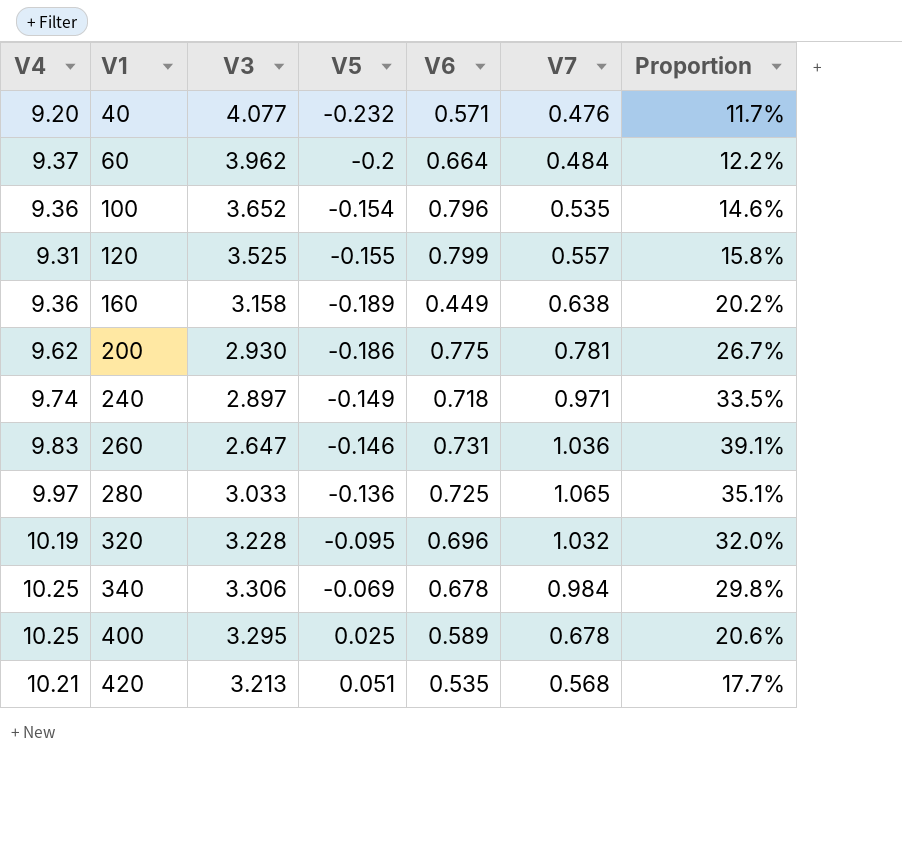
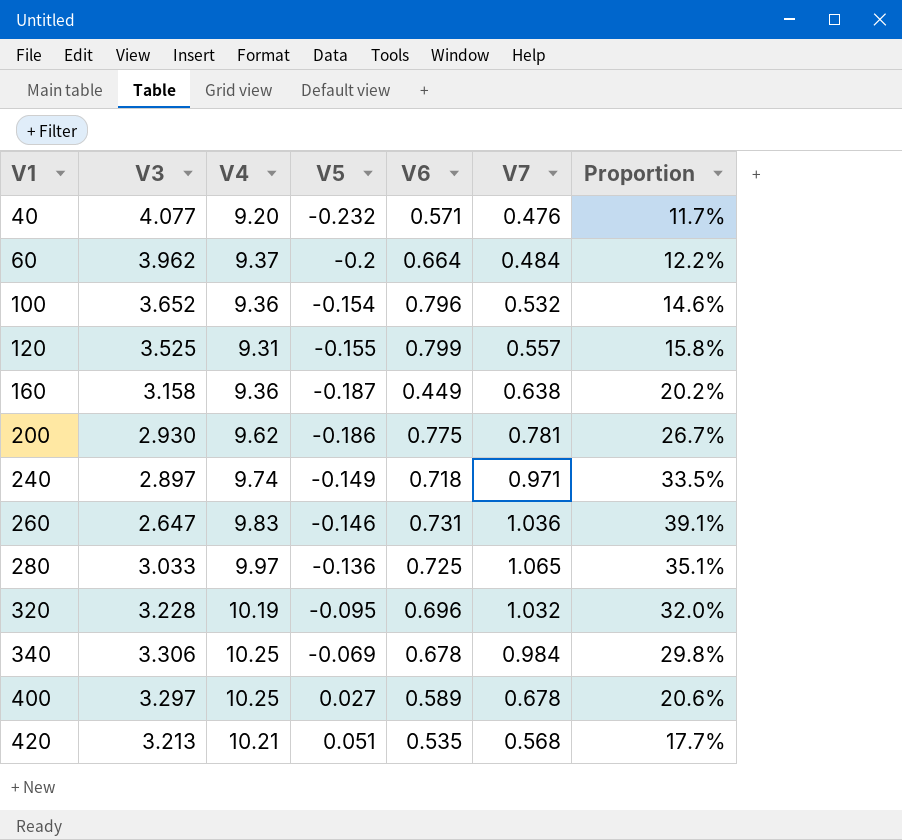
column V4 | position: 1 -> 3
100 | V7: 0.535 -> 0.532
160 | V5: -0.189 -> -0.187
400 | V3: 3.295 -> 3.297
400 | V5: 0.025 -> 0.027

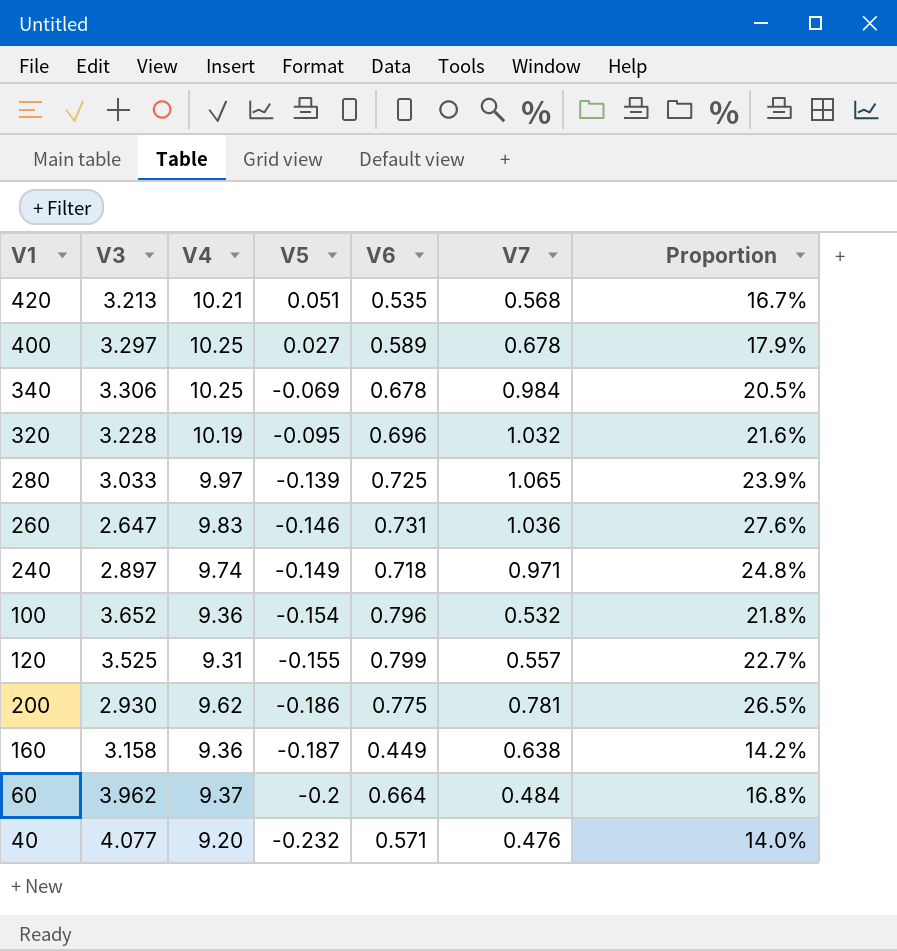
row order: V1 ascending -> V5 descending
column Proportion | formula: [V7] / [V3] -> [V6] / [V3]
280 | V5: -0.136 -> -0.139

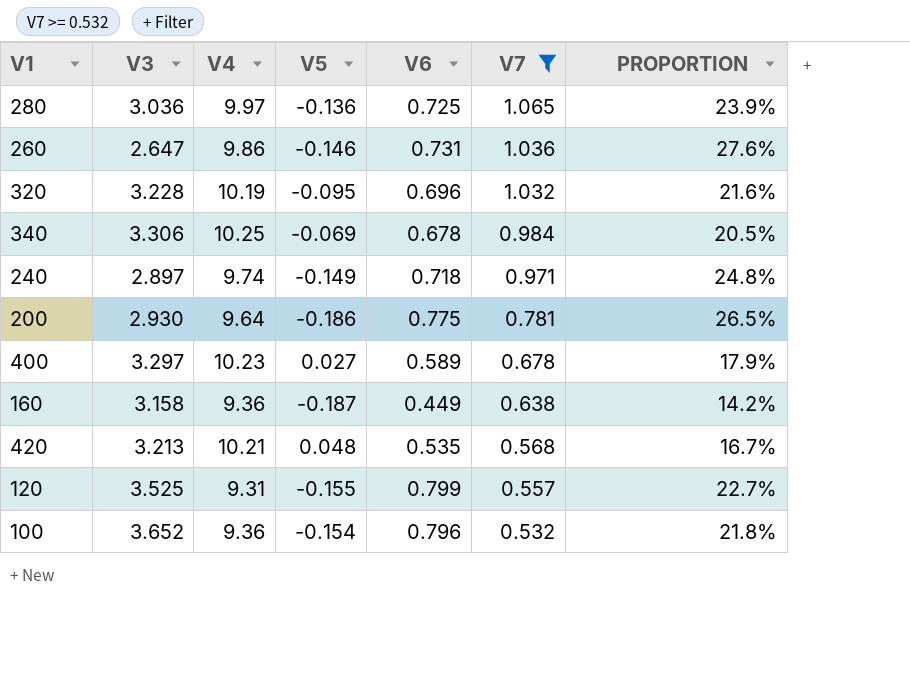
filter: none -> V7 >= 0.532
row order: V5 descending -> V7 descending
column name: Proportion -> PROPORTION
280 | V3: 3.033 -> 3.036
280 | V5: -0.139 -> -0.136
260 | V4: 9.83 -> 9.86
200 | V4: 9.62 -> 9.64
400 | V4: 10.25 -> 10.23
420 | V5: 0.051 -> 0.048

